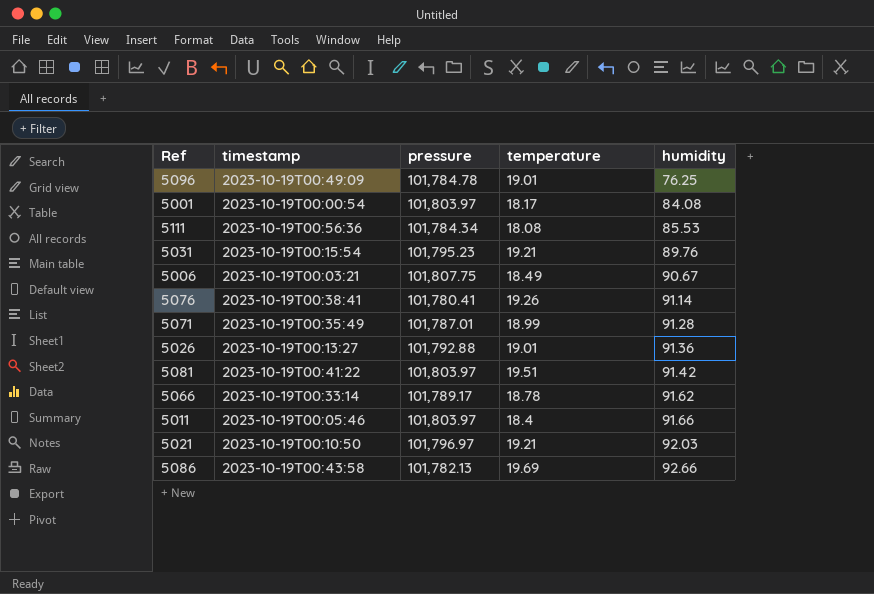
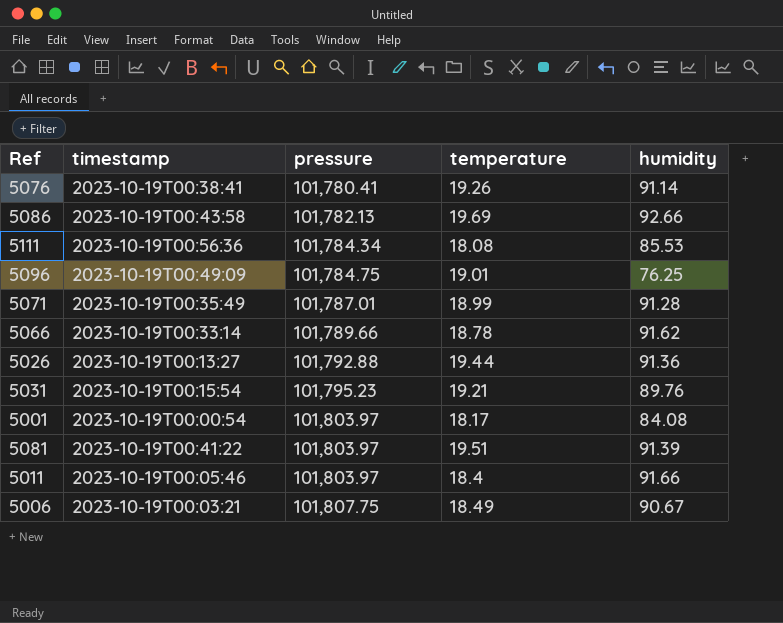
row order: humidity ascending -> pressure ascending
row 5021: 2023-10-19T00:10:50 | 101,796.97 | 19.21 | 92.03 -> none
5096 | pressure: 101,784.78 -> 101,784.75
5066 | pressure: 101,789.17 -> 101,789.66
5026 | temperature: 19.01 -> 19.44
5081 | humidity: 91.42 -> 91.39

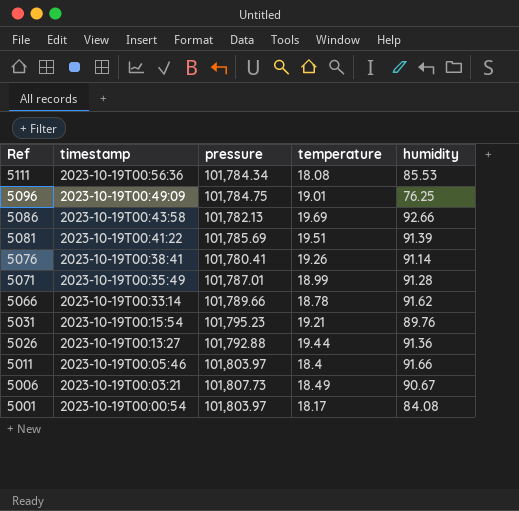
row order: pressure ascending -> Ref descending
5081 | pressure: 101,803.97 -> 101,785.69
5006 | pressure: 101,807.75 -> 101,807.73

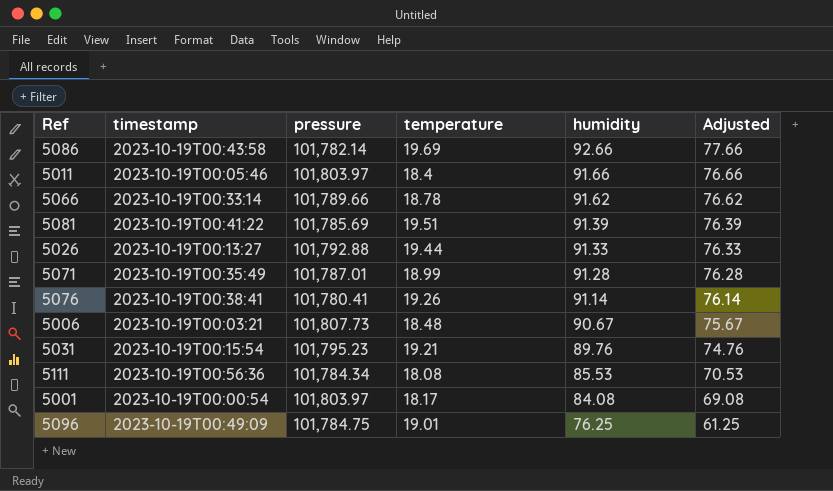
row order: Ref descending -> humidity descending
column Adjusted | formula: none -> [humidity] - 15
5086 | pressure: 101,782.13 -> 101,782.14
5026 | humidity: 91.36 -> 91.33
5006 | temperature: 18.49 -> 18.48

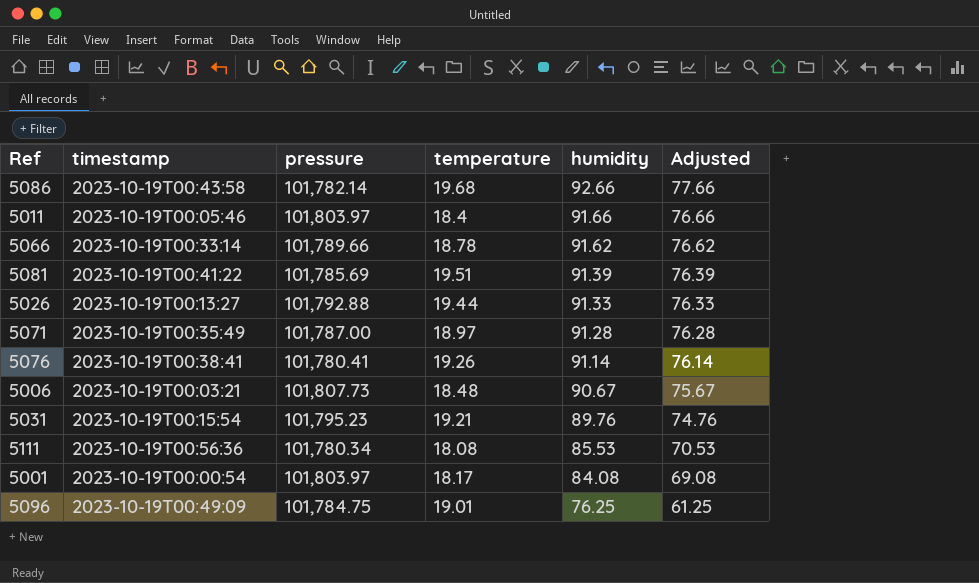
5086 | temperature: 19.69 -> 19.68
5071 | pressure: 101,787.01 -> 101,787.00
5071 | temperature: 18.99 -> 18.97
5111 | pressure: 101,784.34 -> 101,780.34

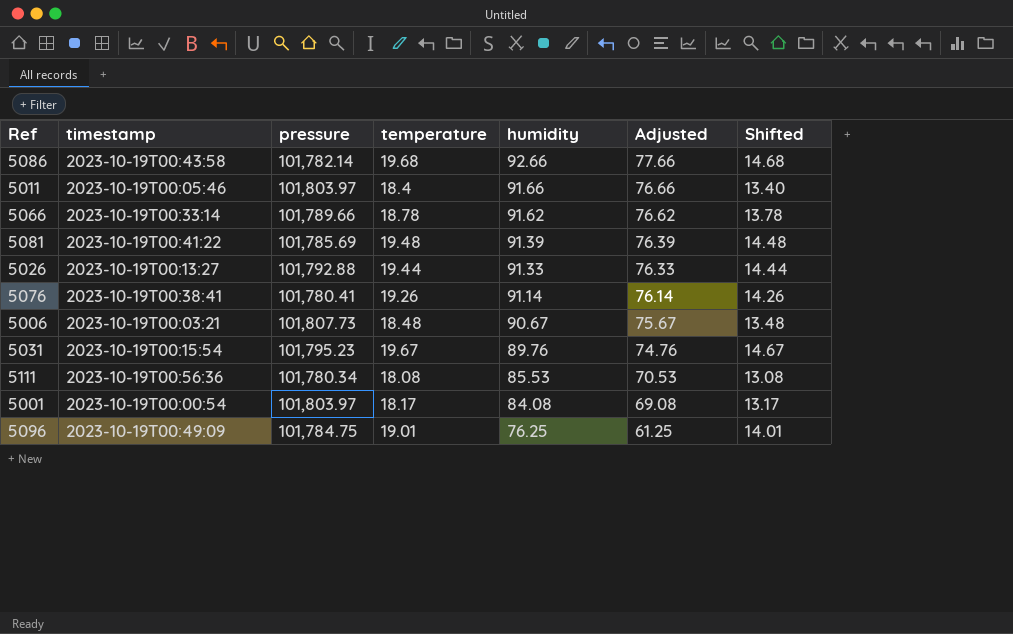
column Shifted | formula: none -> [temperature] - 5
row 5071: 2023-10-19T00:35:49 | 101,787.00 | 18.97 | 91.28 | 76.28 -> none
5081 | temperature: 19.51 -> 19.48
5031 | temperature: 19.21 -> 19.67

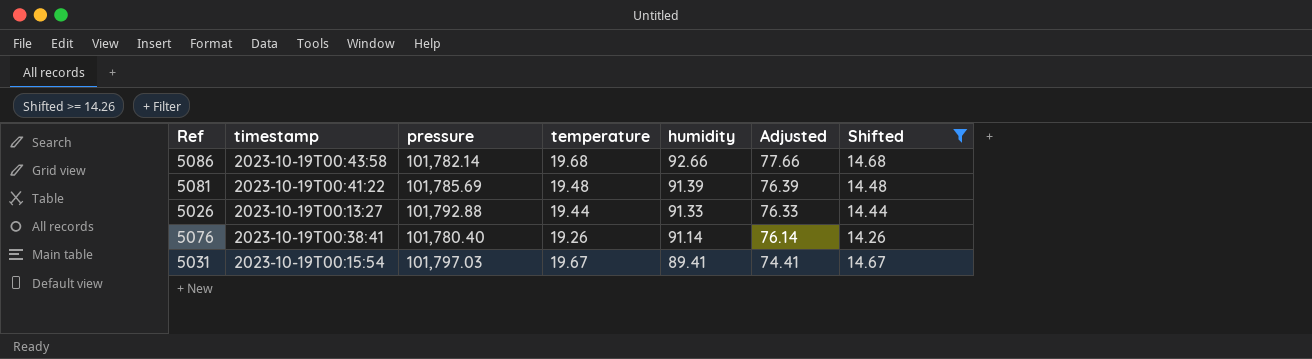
filter: none -> Shifted >= 14.26
5076 | pressure: 101,780.41 -> 101,780.40
5031 | pressure: 101,795.23 -> 101,797.03
5031 | humidity: 89.76 -> 89.41
5031 | Adjusted: 74.76 -> 74.41

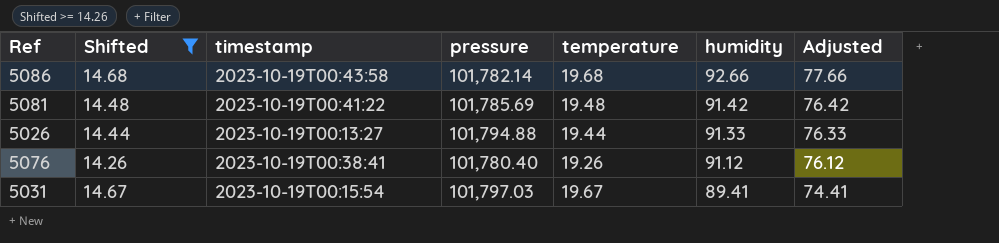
column Shifted | position: 7 -> 2
5081 | humidity: 91.39 -> 91.42
5081 | Adjusted: 76.39 -> 76.42
5026 | pressure: 101,792.88 -> 101,794.88
5076 | humidity: 91.14 -> 91.12
5076 | Adjusted: 76.14 -> 76.12

